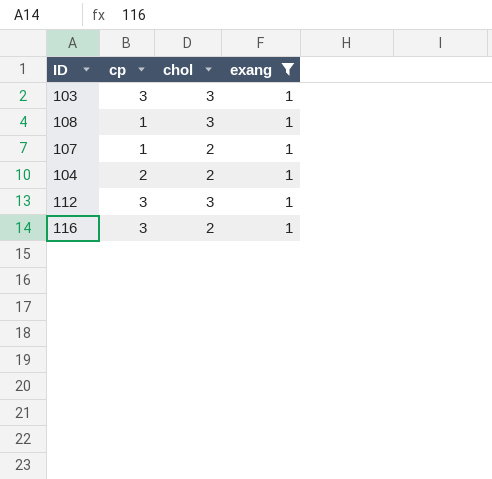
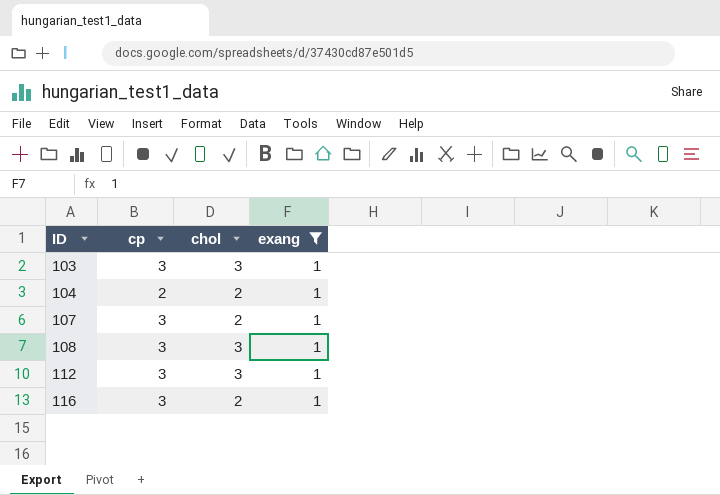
row order: none -> ID ascending
107 | cp: 1 -> 3
108 | cp: 1 -> 3

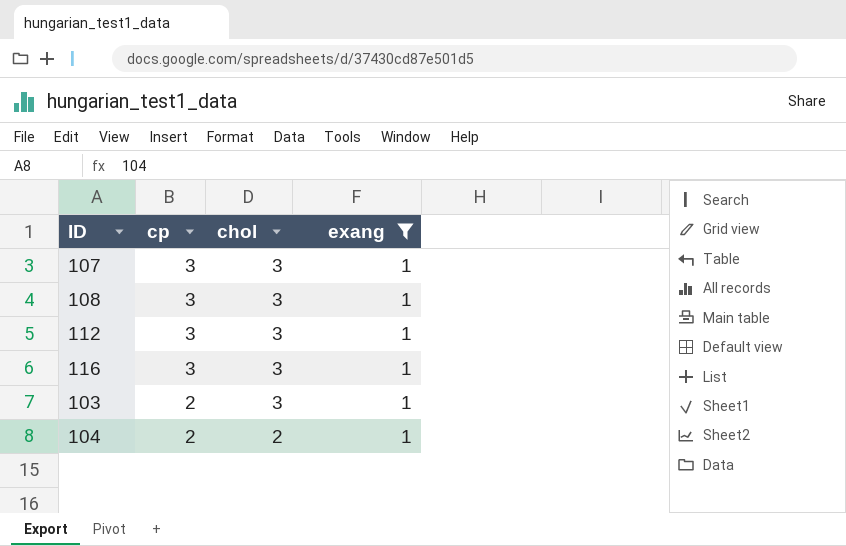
row order: ID ascending -> cp descending
107 | chol: 2 -> 3
116 | chol: 2 -> 3
103 | cp: 3 -> 2

